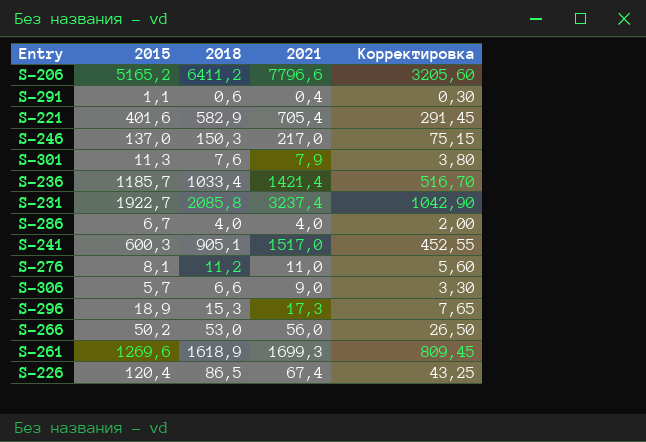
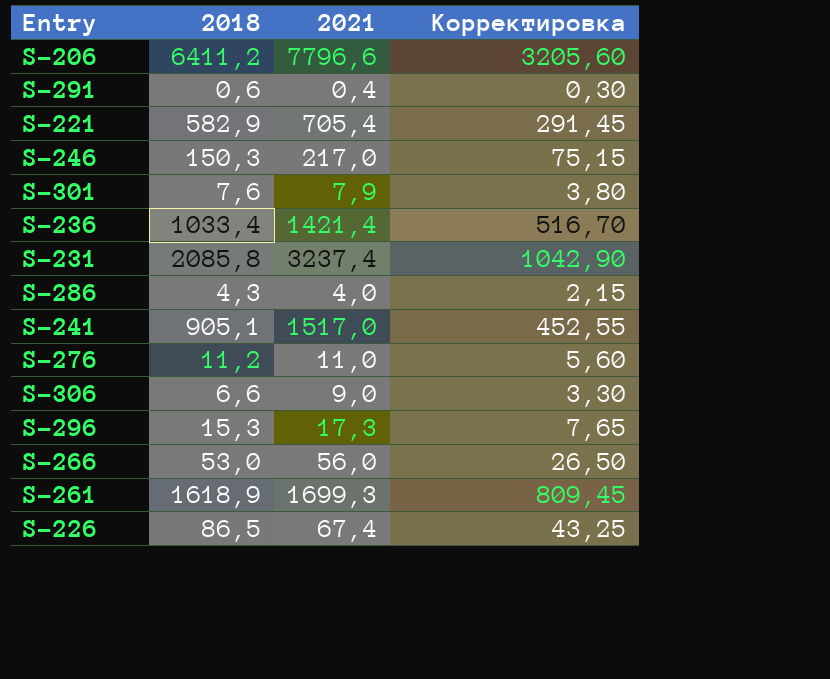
column 2015 | position: 2 -> none
S-286 | 2018: 4,0 -> 4,3
S-286 | Корректировка: 2,00 -> 2,15

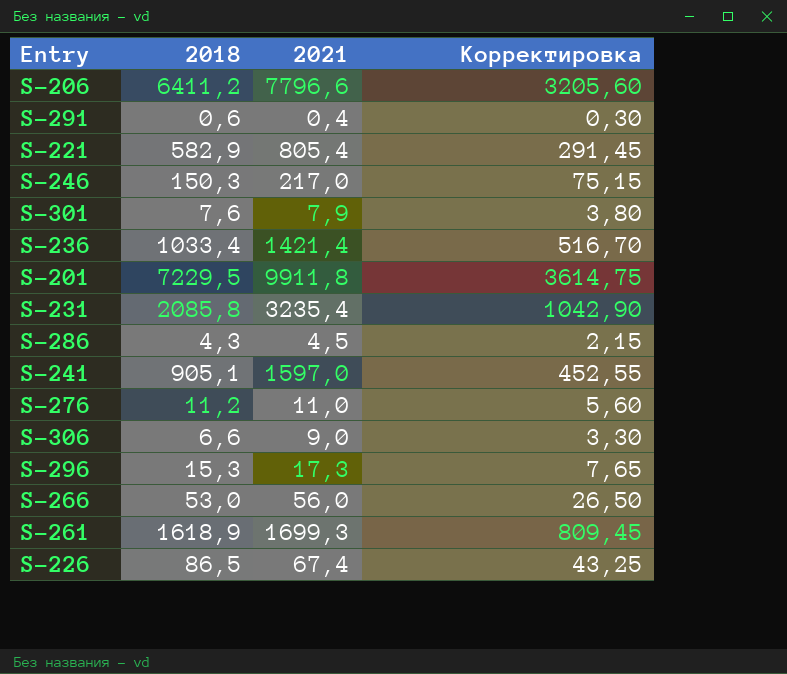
S-221 | 2021: 705,4 -> 805,4
row S-201: none -> 7229,5 | 9911,8 | 3614,75
S-231 | 2021: 3237,4 -> 3235,4
S-286 | 2021: 4,0 -> 4,5
S-241 | 2021: 1517,0 -> 1597,0

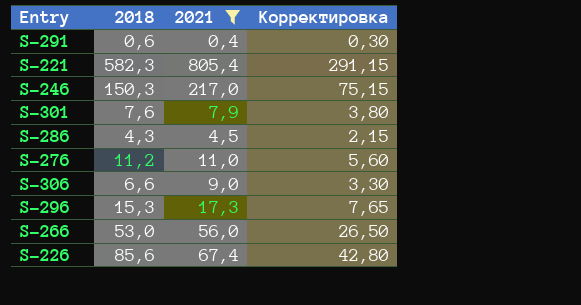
filter: none -> 2021 <= 805,4
S-221 | 2018: 582,9 -> 582,3
S-221 | Корректировка: 291,45 -> 291,15
S-226 | 2018: 86,5 -> 85,6
S-226 | Корректировка: 43,25 -> 42,80

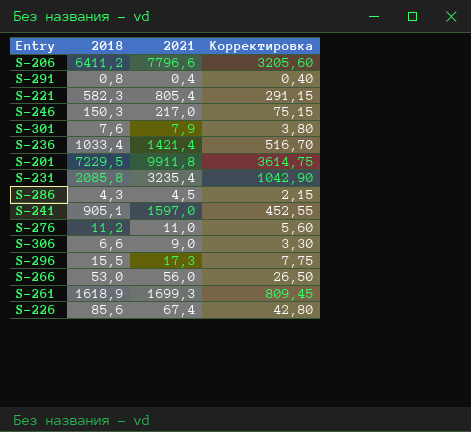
filter: 2021 <= 805,4 -> none
S-291 | 2018: 0,6 -> 0,8
S-291 | Корректировка: 0,30 -> 0,40
S-296 | 2018: 15,3 -> 15,5
S-296 | Корректировка: 7,65 -> 7,75

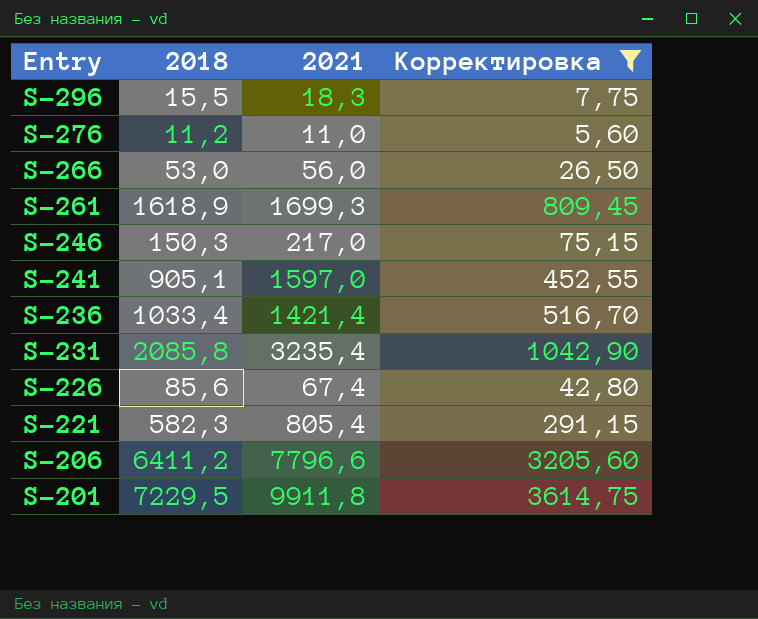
filter: none -> Корректировка >= 5,60
row order: none -> Entry descending
S-296 | 2021: 17,3 -> 18,3

